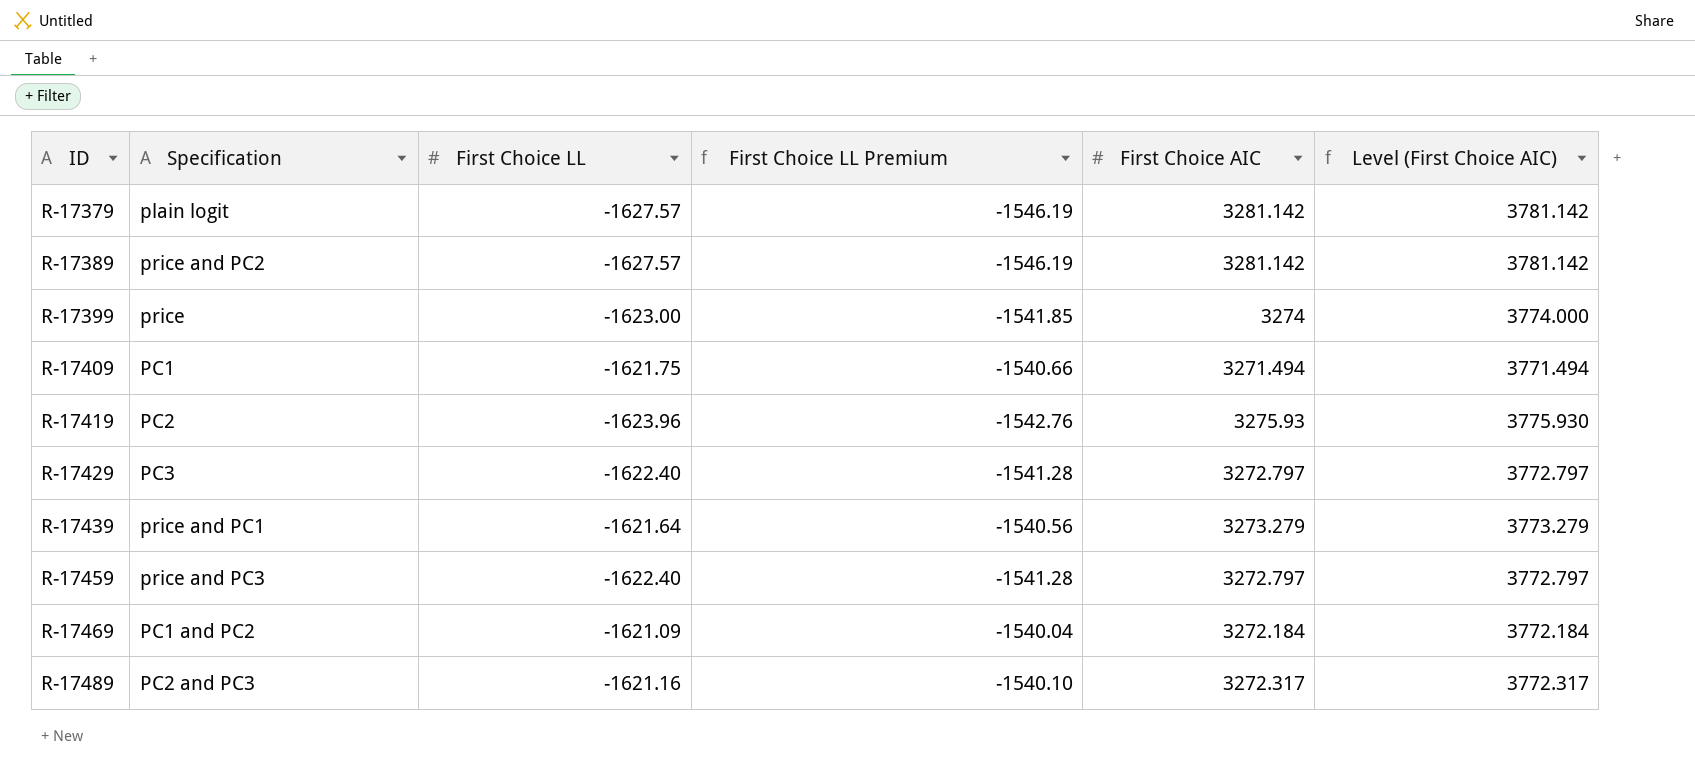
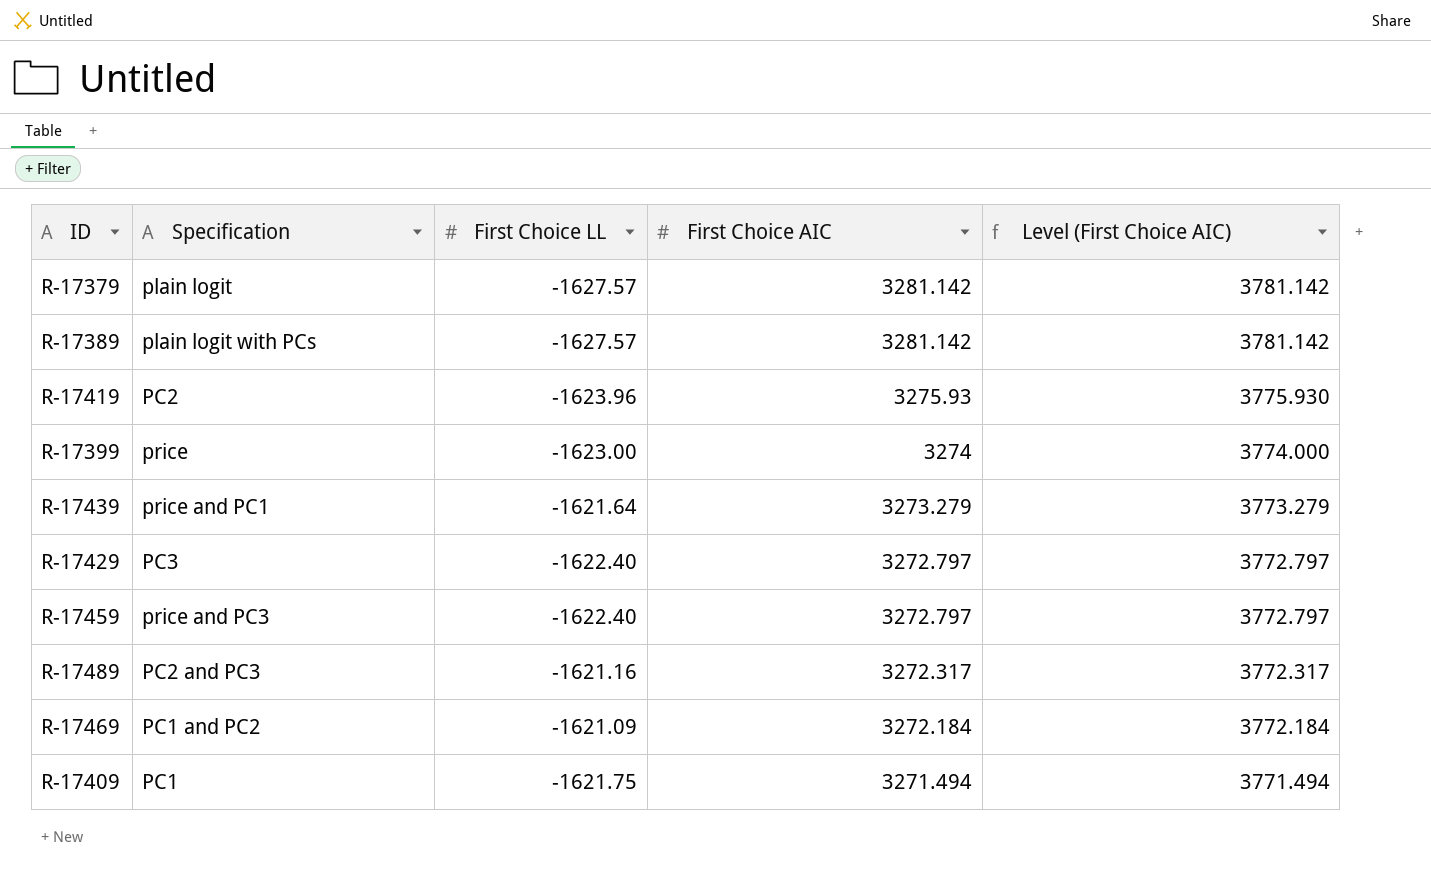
row order: ID ascending -> First Choice AIC descending
column First Choice LL Premium | formula: [First Choice LL] * 0.95 -> none
R-17389 | Specification: price and PC2 -> plain logit with PCs

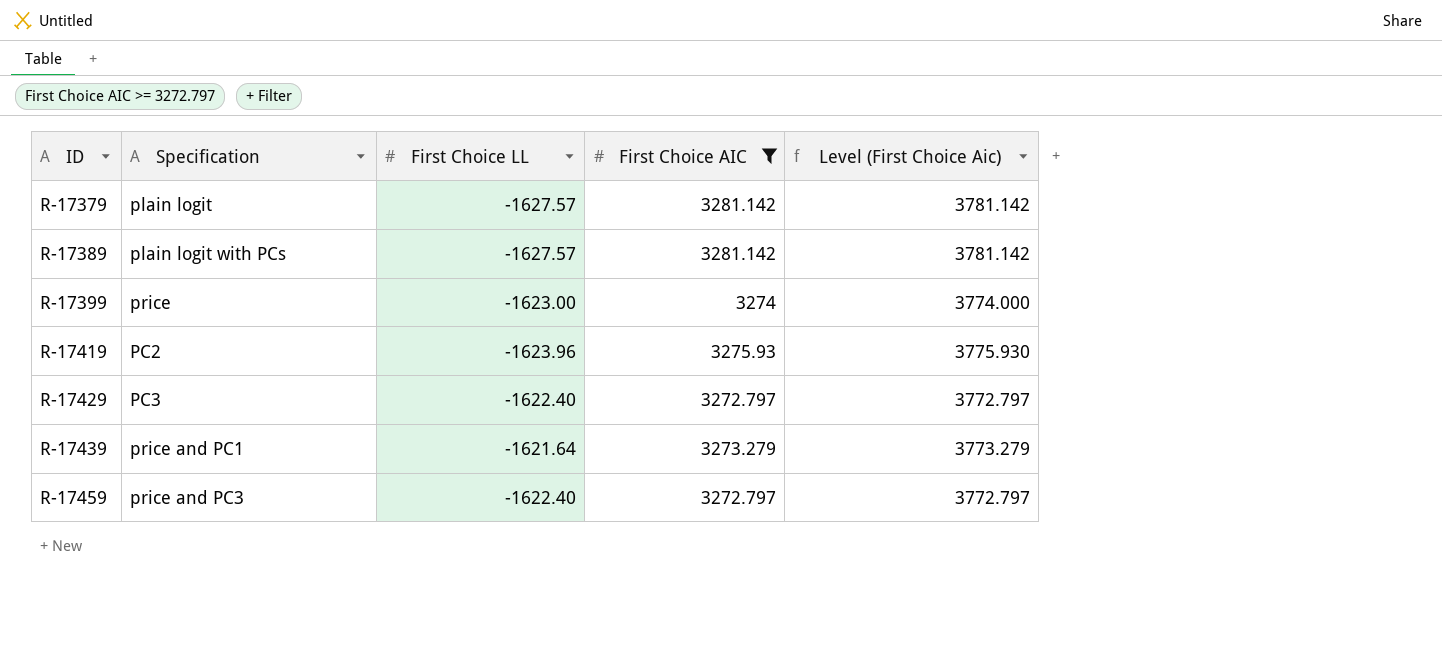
filter: none -> First Choice AIC >= 3272.797
row order: First Choice AIC descending -> ID ascending
column name: Level (First Choice AIC) -> Level (First Choice Aic)

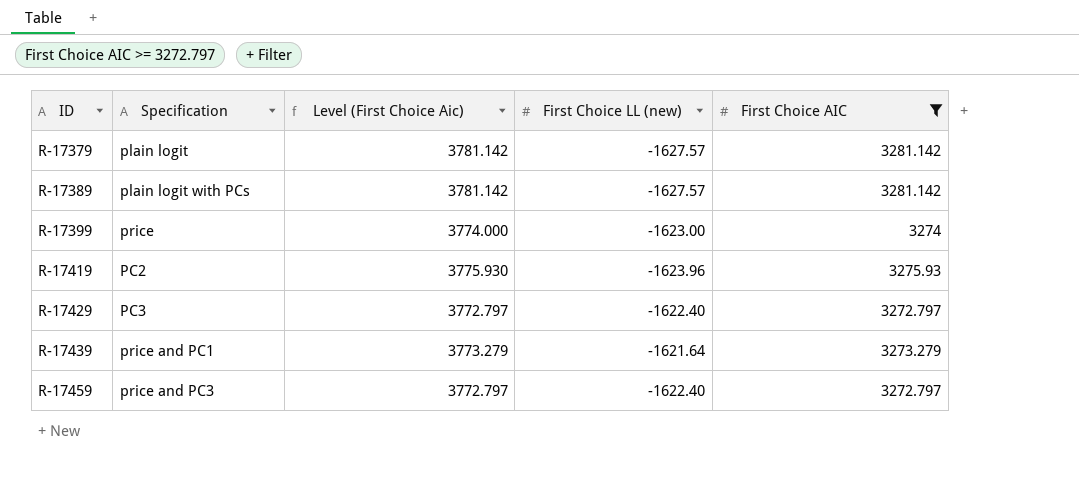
column Level (First Choice Aic) | position: 5 -> 3
column name: First Choice LL -> First Choice LL (new)

